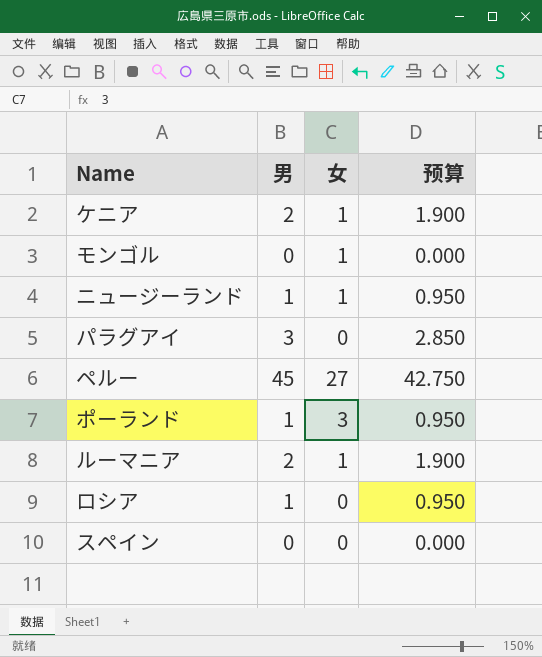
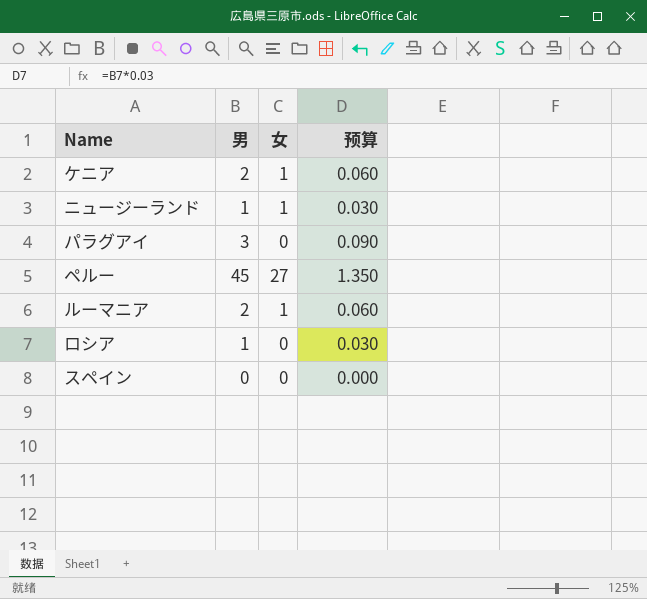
column 预算 | formula: [男] * 0.95 -> [男] * 0.03
row モンゴル: 0 | 1 | 0.000 -> none
row ポーランド: 1 | 3 | 0.950 -> none

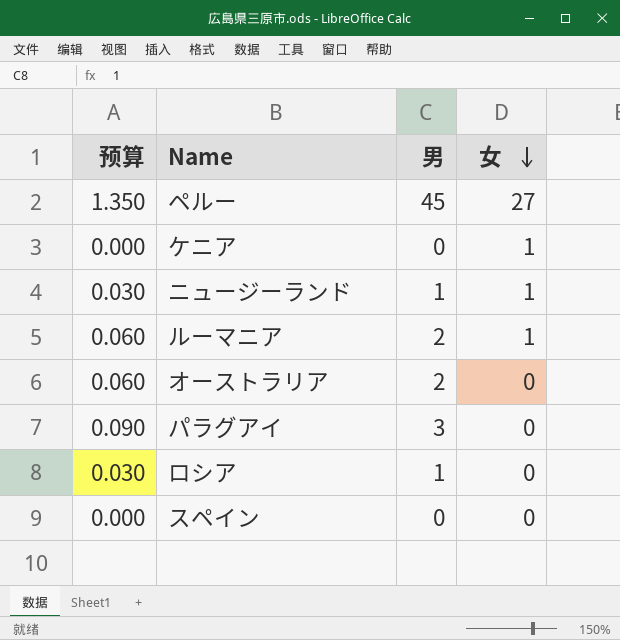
row order: none -> 女 descending
column 预算 | position: 4 -> 1
ケニア | 预算: 0.060 -> 0.000
ケニア | 男: 2 -> 0
row オーストラリア: none -> 0.060 | 2 | 0

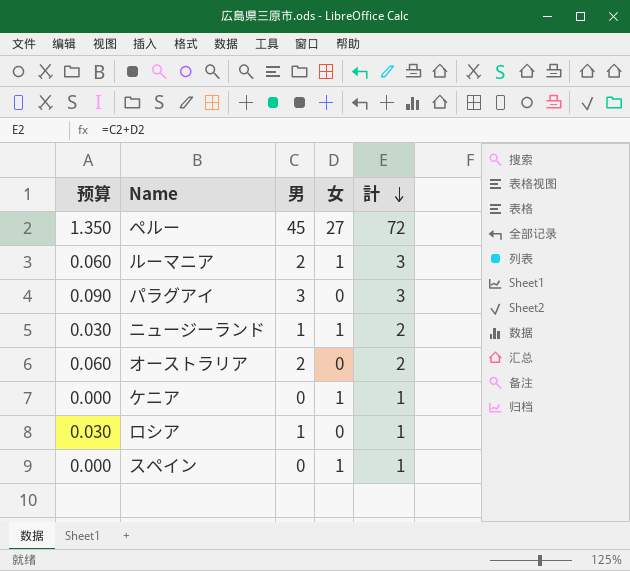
row order: 女 descending -> 計 descending
column 計 | formula: none -> [男] + [女]
スペイン | 女: 0 -> 1

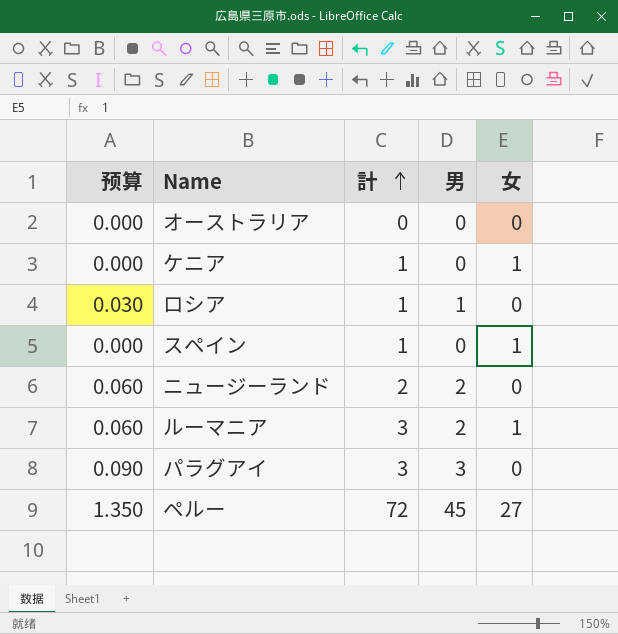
row order: 計 descending -> 計 ascending
column 計 | position: 5 -> 3
オーストラリア | 预算: 0.060 -> 0.000
オーストラリア | 計: 2 -> 0
オーストラリア | 男: 2 -> 0
ニュージーランド | 预算: 0.030 -> 0.060
ニュージーランド | 男: 1 -> 2
ニュージーランド | 女: 1 -> 0

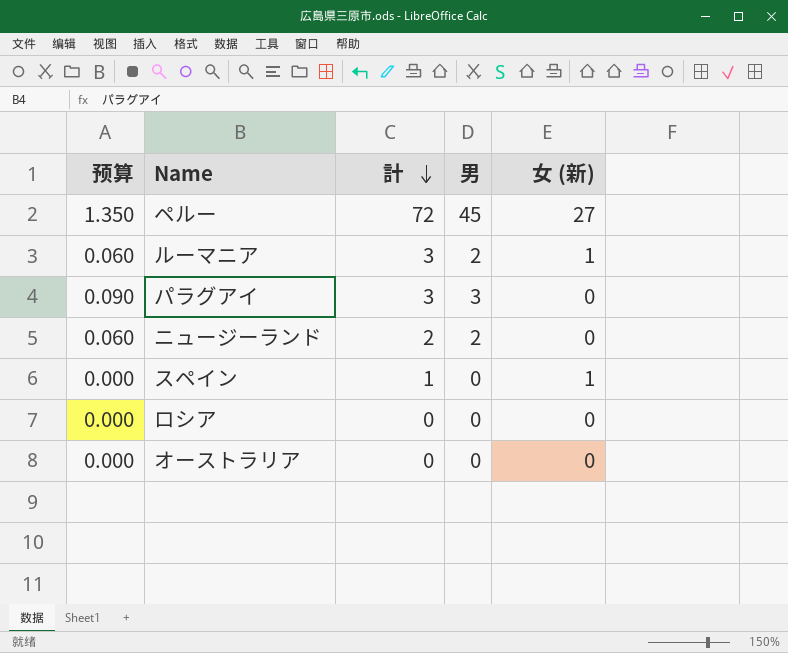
row order: 計 ascending -> 計 descending
column name: 女 -> 女 (新)
row ケニア: 0.000 | 1 | 0 | 1 -> none
ロシア | 预算: 0.030 -> 0.000
ロシア | 計: 1 -> 0
ロシア | 男: 1 -> 0

